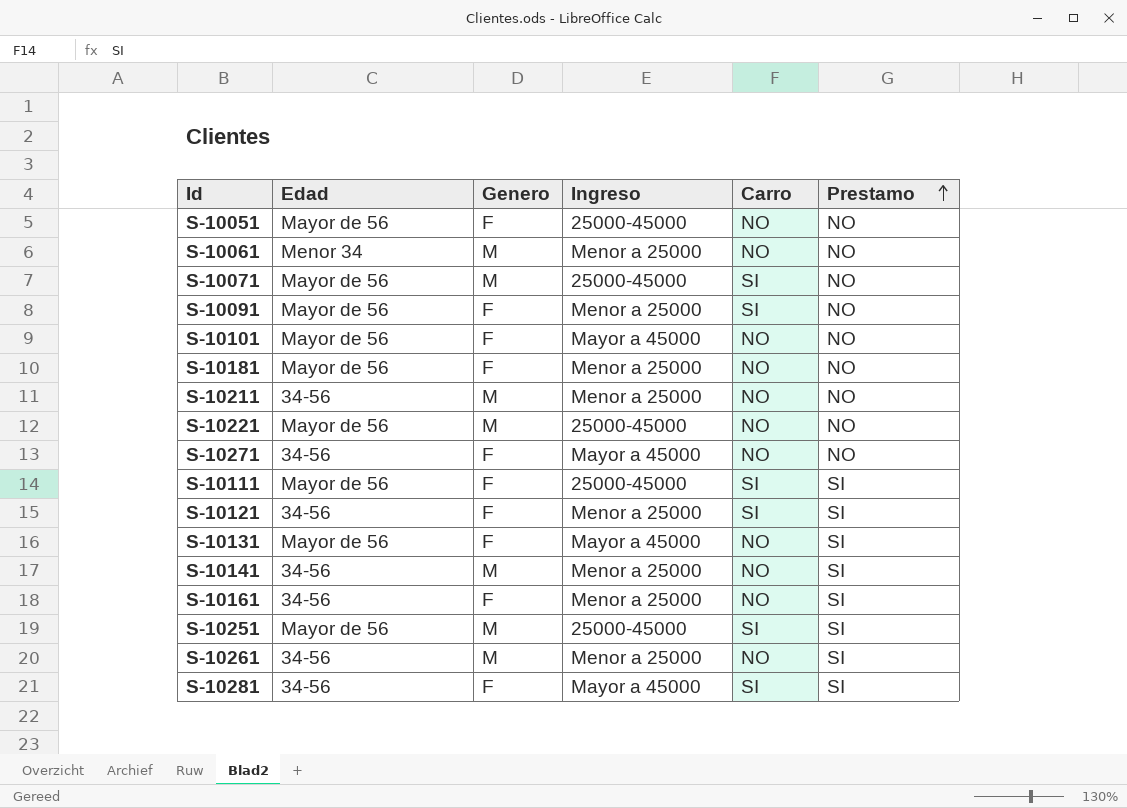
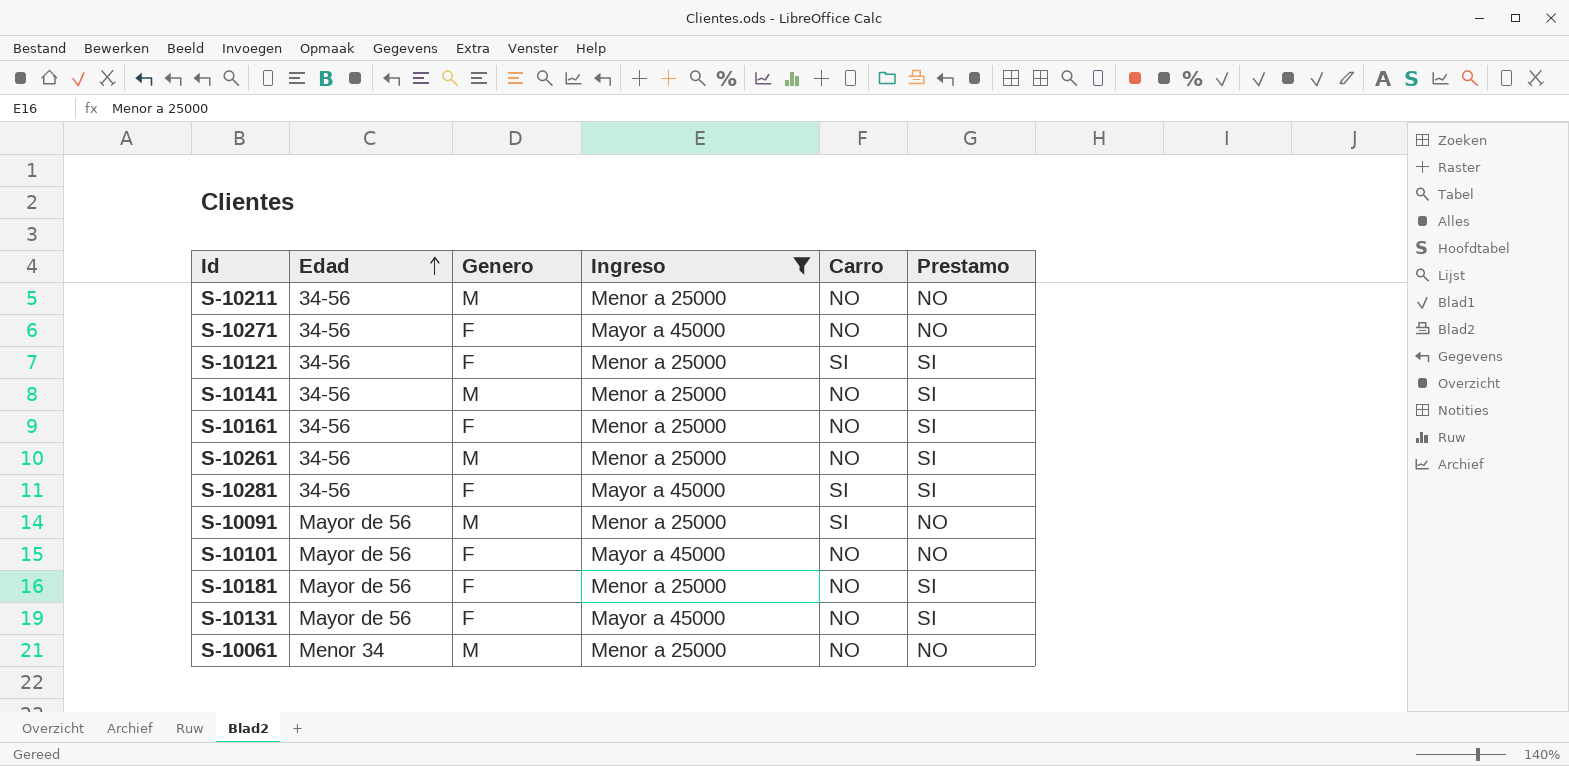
filter: none -> Ingreso != 25000-45000
row order: Prestamo ascending -> Edad ascending
S-10091 | Genero: F -> M
S-10181 | Prestamo: NO -> SI

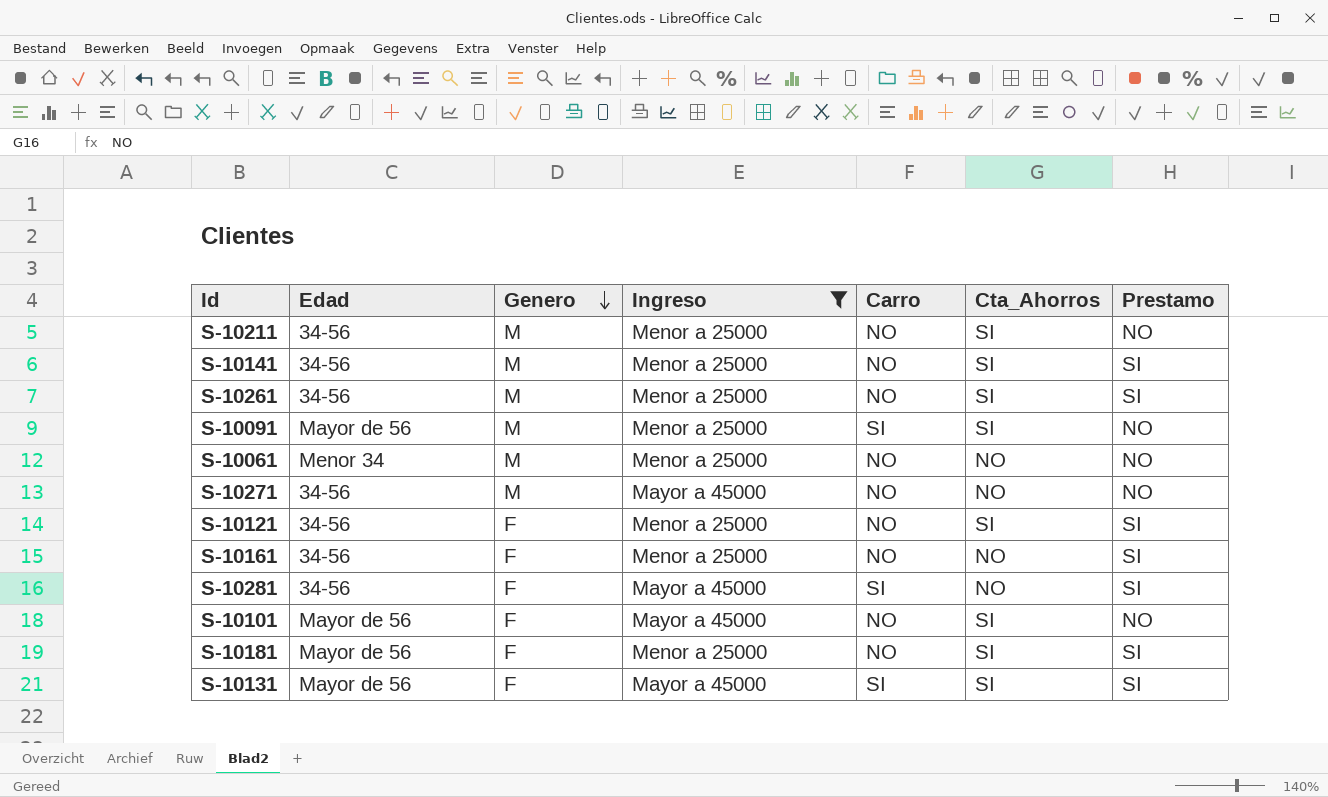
row order: Edad ascending -> Genero descending
column Cta_Ahorros | position: none -> 6
S-10271 | Genero: F -> M
S-10121 | Carro: SI -> NO
S-10131 | Carro: NO -> SI

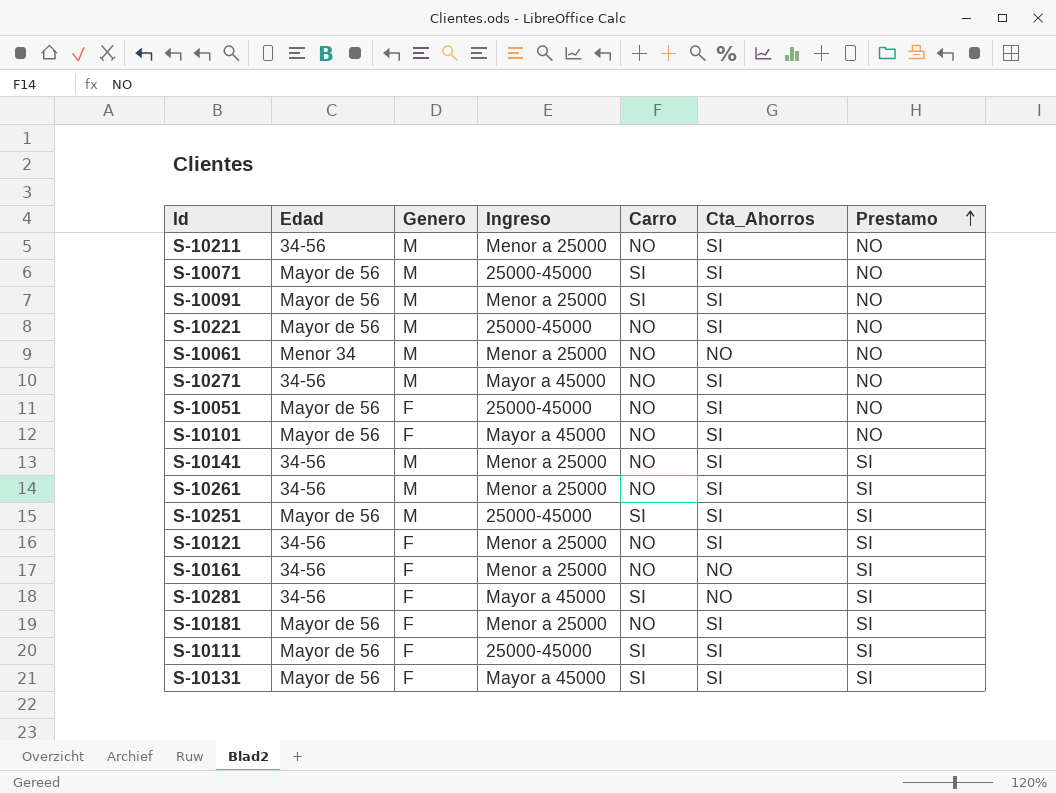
filter: Ingreso != 25000-45000 -> none
row order: Genero descending -> Prestamo ascending
S-10271 | Cta_Ahorros: NO -> SI

